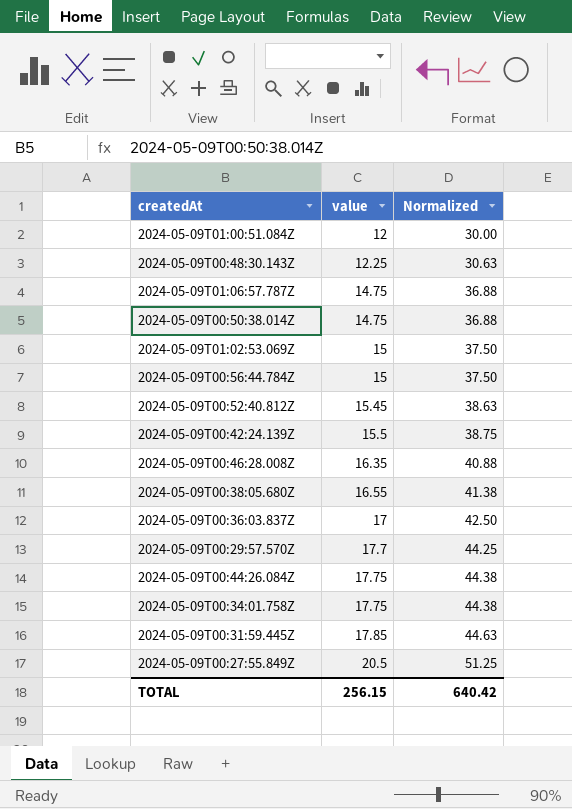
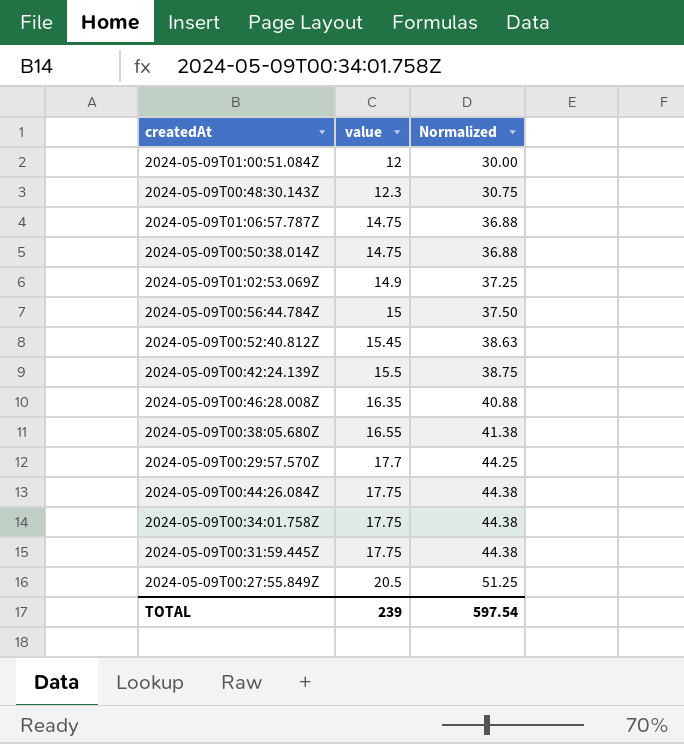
row 2024-05-09T00:36:03.837Z: 17 | 42.50 -> none
2024-05-09T00:48:30.143Z | value: 12.25 -> 12.3
2024-05-09T00:48:30.143Z | Normalized: 30.63 -> 30.75
2024-05-09T01:02:53.069Z | value: 15 -> 14.9
2024-05-09T01:02:53.069Z | Normalized: 37.50 -> 37.25
2024-05-09T00:31:59.445Z | value: 17.85 -> 17.75
2024-05-09T00:31:59.445Z | Normalized: 44.63 -> 44.38
TOTAL | value: 256.15 -> 239
TOTAL | Normalized: 640.42 -> 597.54

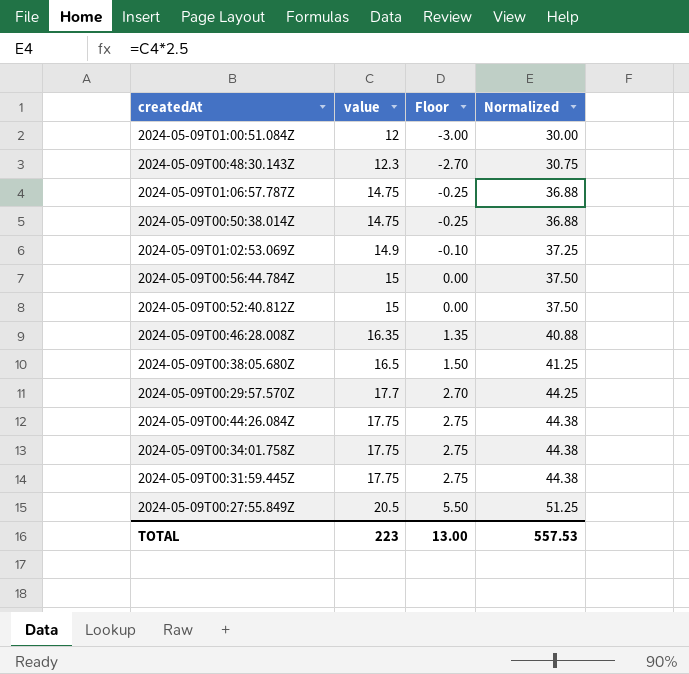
column Floor | formula: none -> [value] - 15
row 2024-05-09T00:42:24.139Z: 15.5 | 38.75 -> none
2024-05-09T00:52:40.812Z | value: 15.45 -> 15
2024-05-09T00:52:40.812Z | Normalized: 38.63 -> 37.50
2024-05-09T00:38:05.680Z | value: 16.55 -> 16.5
2024-05-09T00:38:05.680Z | Normalized: 41.38 -> 41.25
TOTAL | value: 239 -> 223
TOTAL | Normalized: 597.54 -> 557.53

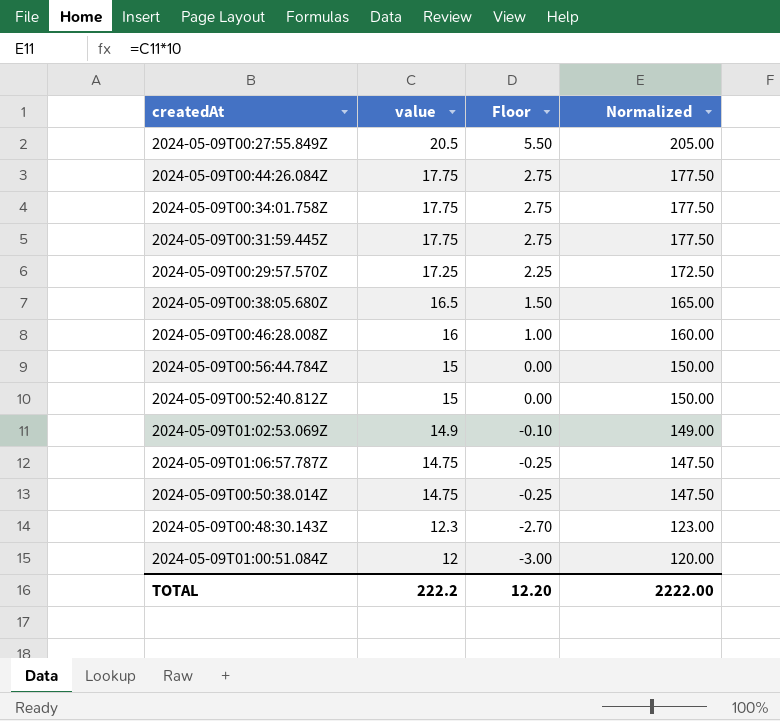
row order: value ascending -> value descending
column Normalized | formula: [value] * 2.5 -> [value] * 10
2024-05-09T00:29:57.570Z | value: 17.7 -> 17.25
2024-05-09T00:29:57.570Z | Floor: 2.70 -> 2.25
2024-05-09T00:46:28.008Z | value: 16.35 -> 16
2024-05-09T00:46:28.008Z | Floor: 1.35 -> 1.00
TOTAL | value: 223 -> 222.2
TOTAL | Floor: 13.00 -> 12.20
TOTAL | Normalized: 557.53 -> 2222.00

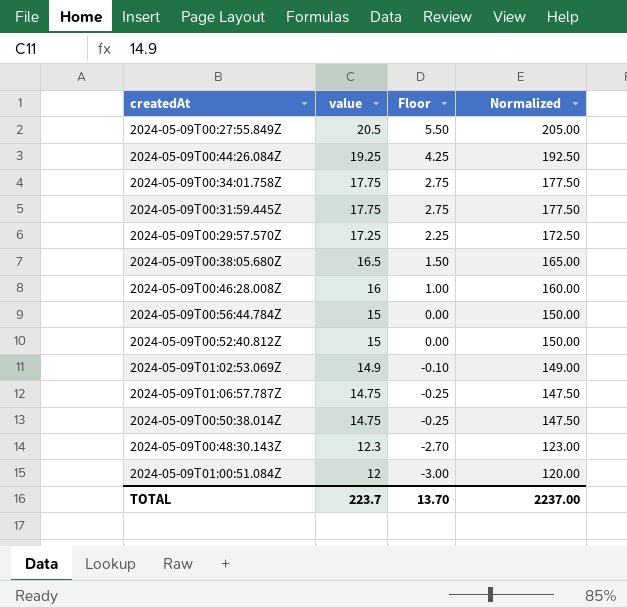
2024-05-09T00:44:26.084Z | value: 17.75 -> 19.25
2024-05-09T00:44:26.084Z | Floor: 2.75 -> 4.25
2024-05-09T00:44:26.084Z | Normalized: 177.50 -> 192.50
TOTAL | value: 222.2 -> 223.7
TOTAL | Floor: 12.20 -> 13.70
TOTAL | Normalized: 2222.00 -> 2237.00

